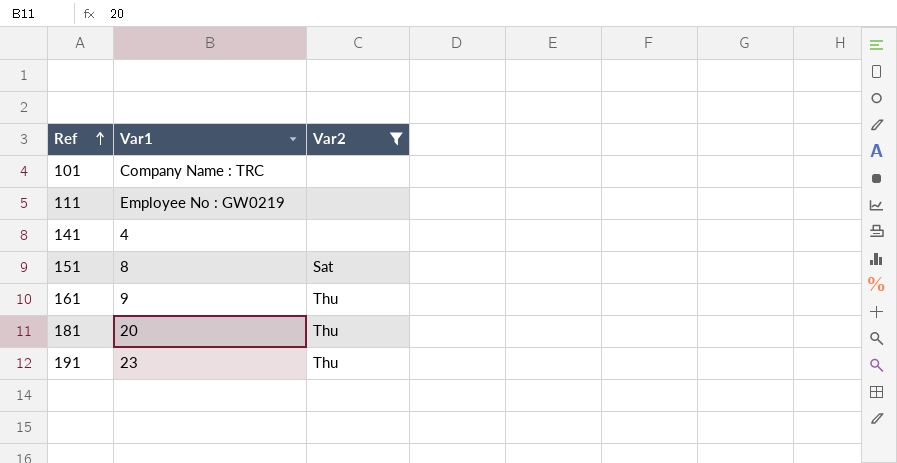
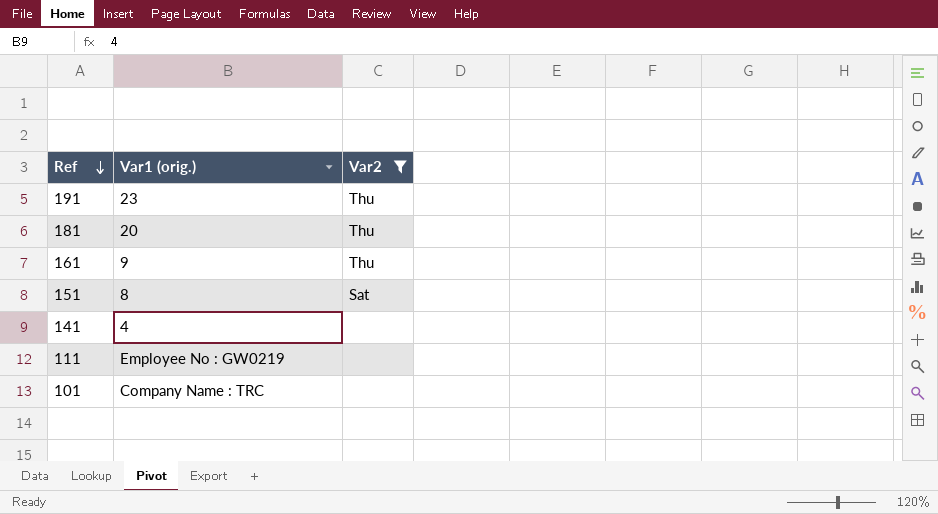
row order: Ref ascending -> Ref descending
column name: Var1 -> Var1 (orig.)

